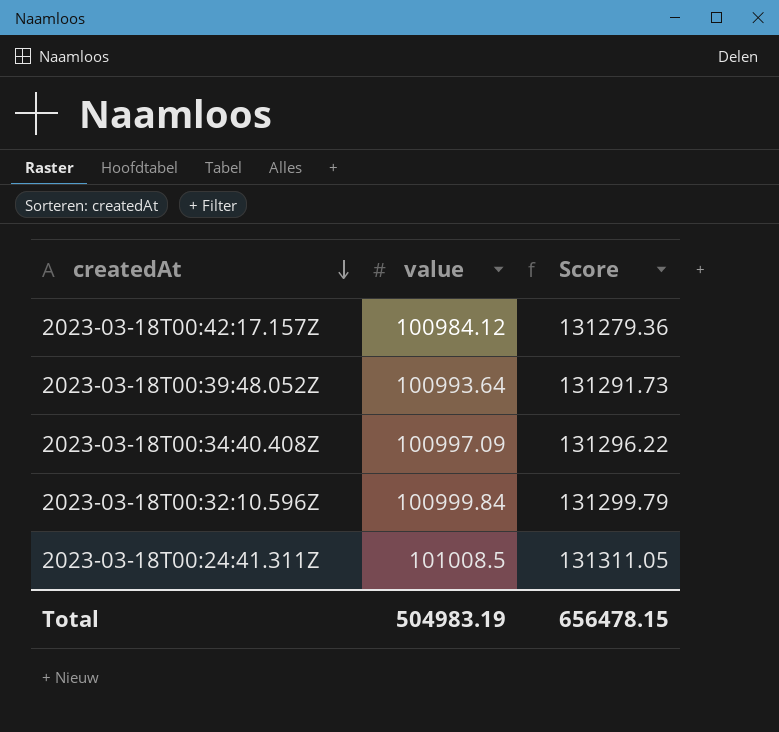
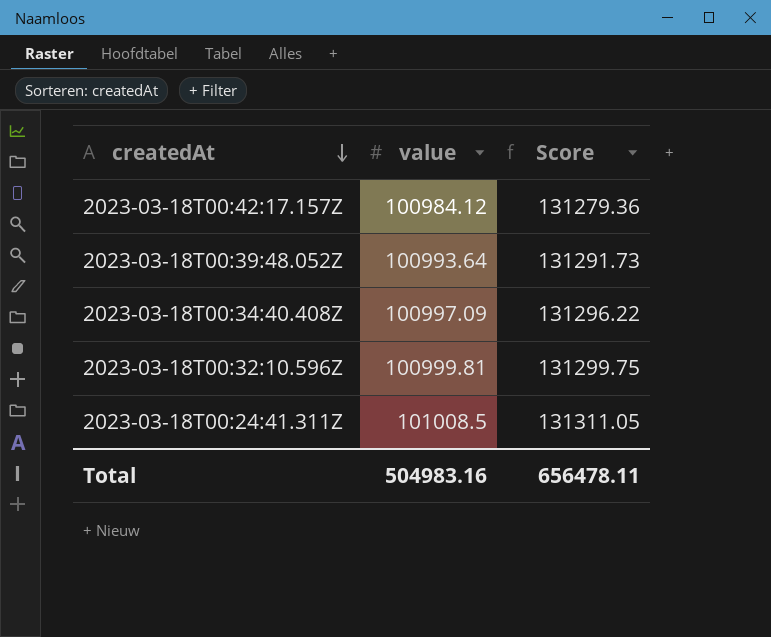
2023-03-18T00:32:10.596Z | value: 100999.84 -> 100999.81
2023-03-18T00:32:10.596Z | Score: 131299.79 -> 131299.75
Total | value: 504983.19 -> 504983.16
Total | Score: 656478.15 -> 656478.11

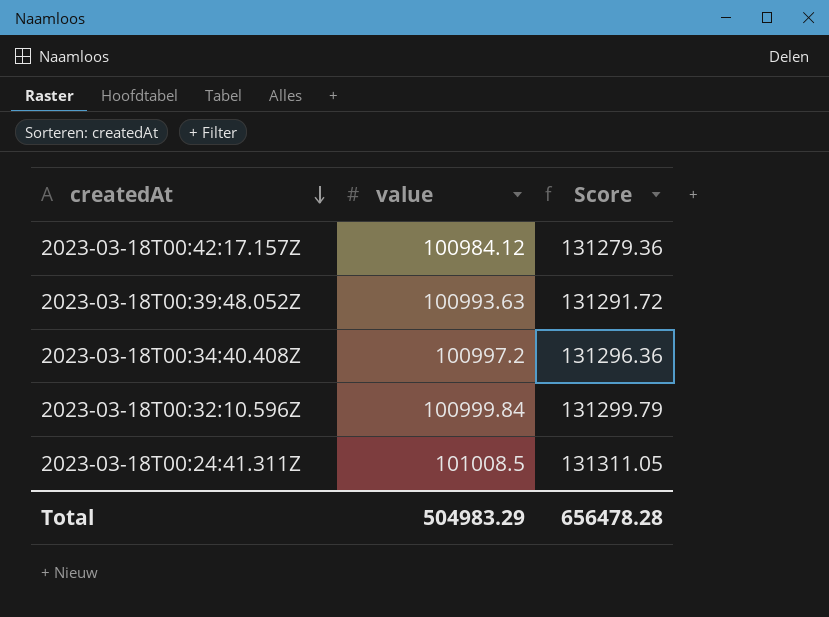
2023-03-18T00:39:48.052Z | value: 100993.64 -> 100993.63
2023-03-18T00:39:48.052Z | Score: 131291.73 -> 131291.72
2023-03-18T00:34:40.408Z | value: 100997.09 -> 100997.2
2023-03-18T00:34:40.408Z | Score: 131296.22 -> 131296.36
2023-03-18T00:32:10.596Z | value: 100999.81 -> 100999.84
2023-03-18T00:32:10.596Z | Score: 131299.75 -> 131299.79
Total | value: 504983.16 -> 504983.29
Total | Score: 656478.11 -> 656478.28

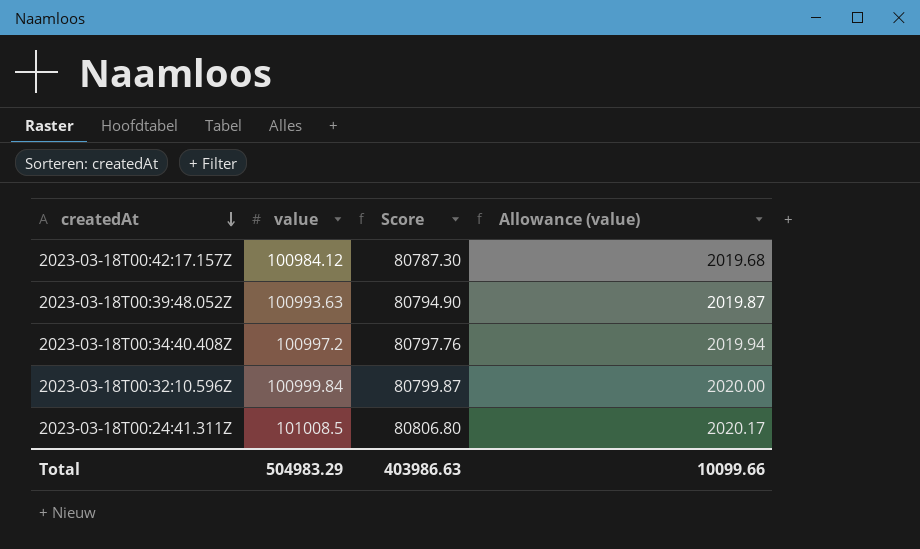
column Score | formula: [value] * 1.3 -> [value] * 0.8
column Allowance (value) | formula: none -> [value] * 0.02
Total | Score: 656478.28 -> 403986.63

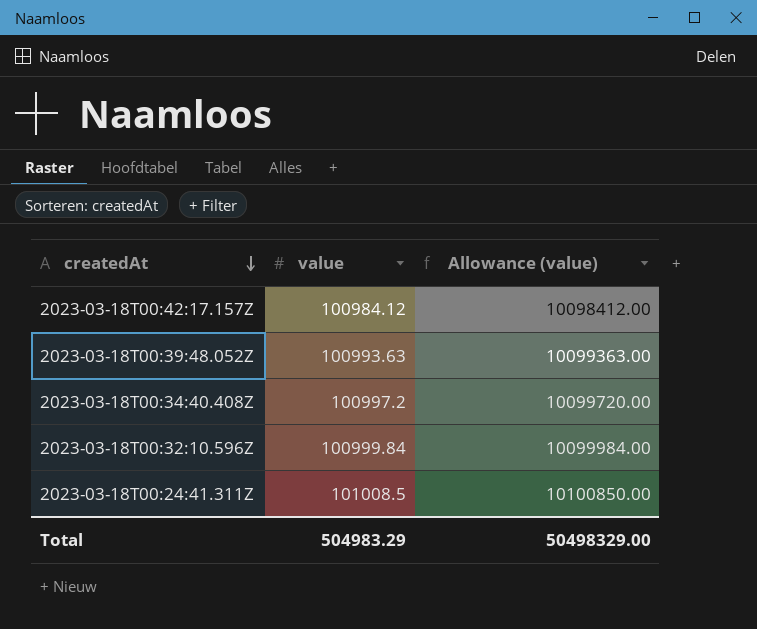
column Score | formula: [value] * 0.8 -> none
column Allowance (value) | formula: [value] * 0.02 -> [value] * 100
Total | Allowance (value): 10099.66 -> 50498329.00

